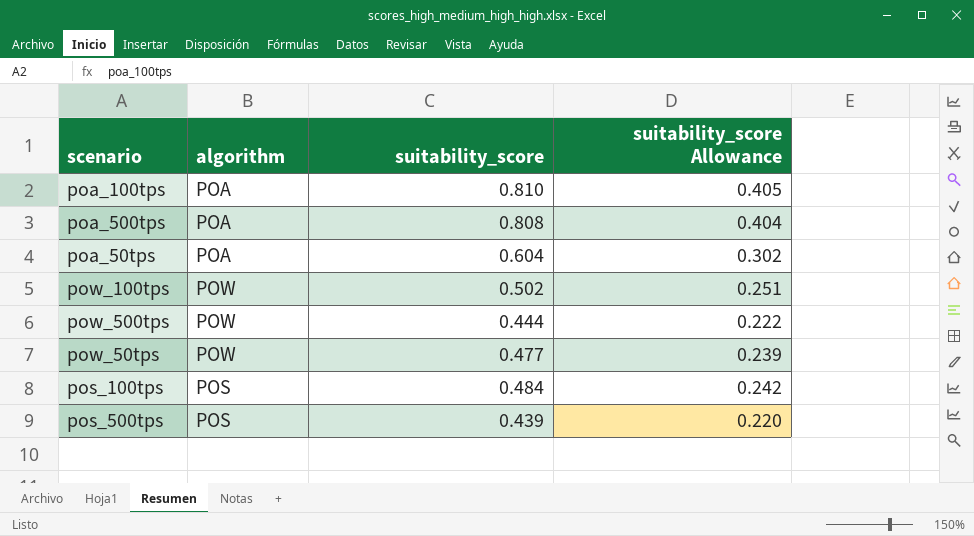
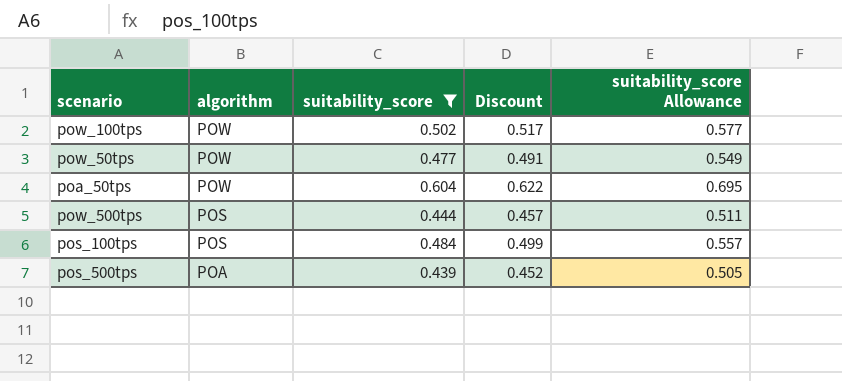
filter: none -> suitability_score <= 0.604
row order: none -> algorithm descending
column Discount | formula: none -> [suitability_score] * 1.03
column suitability_score Allowance | formula: [suitability_score] * 0.5 -> [suitability_score] * 1.15
poa_50tps | algorithm: POA -> POW
pow_500tps | algorithm: POW -> POS
pos_500tps | algorithm: POS -> POA

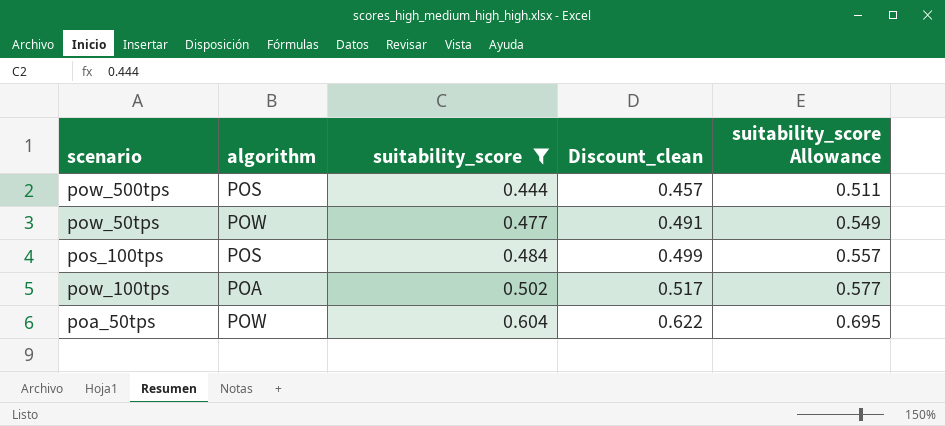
row order: algorithm descending -> suitability_score ascending
column name: Discount -> Discount_clean
row pos_500tps: POA | 0.439 | 0.452 | 0.505 -> none
pow_100tps | algorithm: POW -> POA

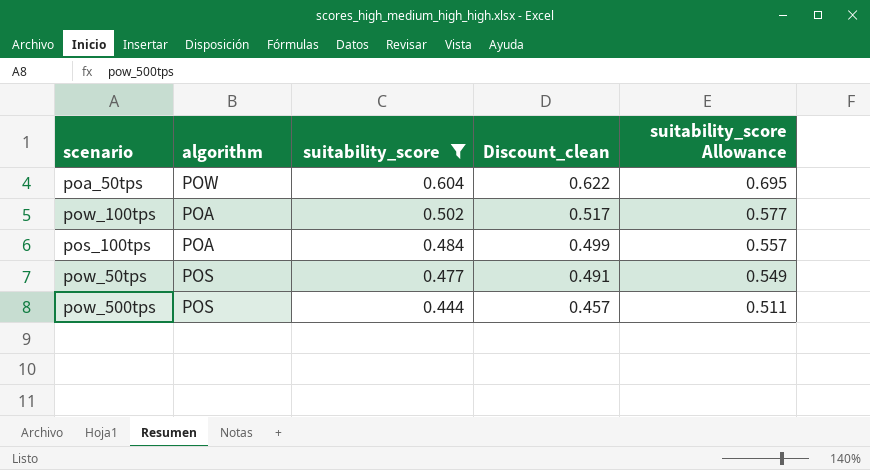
row order: suitability_score ascending -> suitability_score descending
pos_100tps | algorithm: POS -> POA
pow_50tps | algorithm: POW -> POS

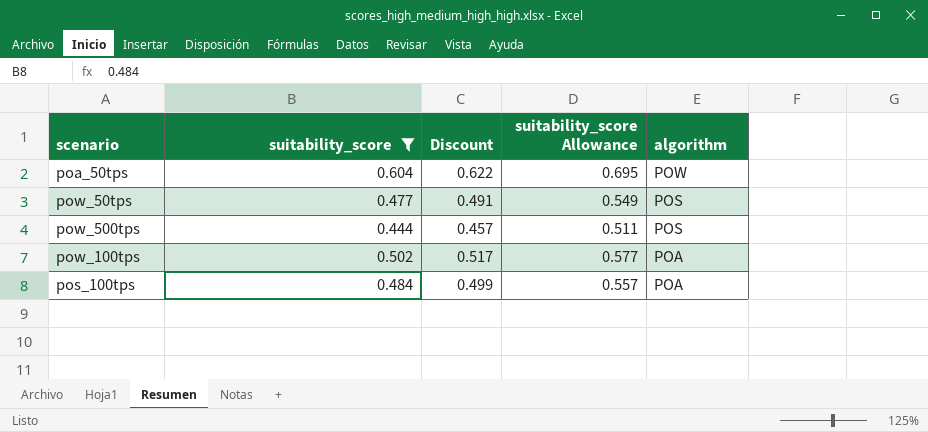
row order: suitability_score descending -> algorithm descending
column name: Discount_clean -> Discount
column algorithm | position: 2 -> 5

